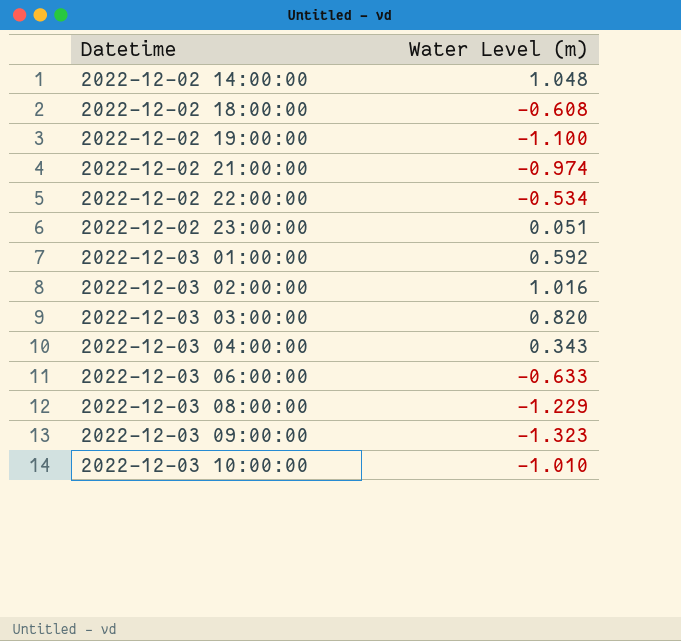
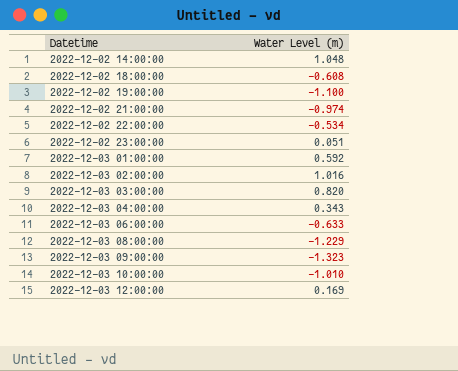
row 2022-12-03 12:00:00: none -> 0.169

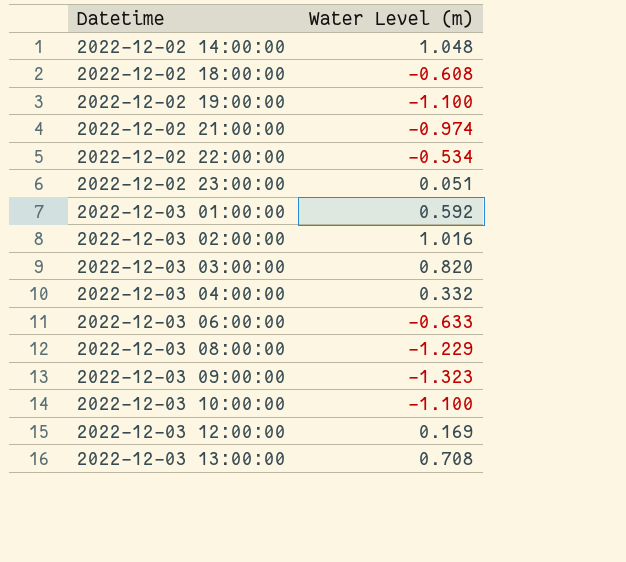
2022-12-03 04:00:00 | Water Level (m): 0.343 -> 0.332
2022-12-03 10:00:00 | Water Level (m): -1.010 -> -1.100
row 2022-12-03 13:00:00: none -> 0.708

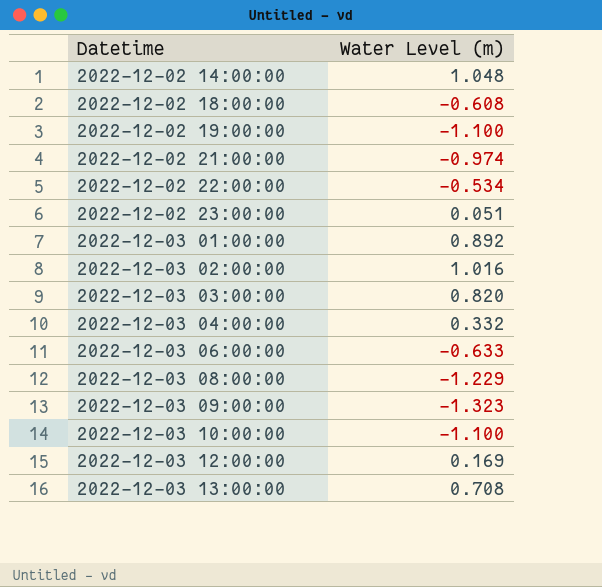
2022-12-03 01:00:00 | Water Level (m): 0.592 -> 0.892

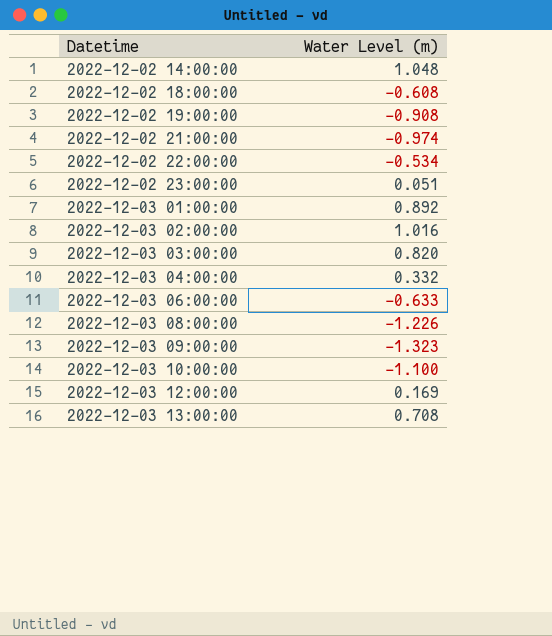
2022-12-02 19:00:00 | Water Level (m): -1.100 -> -0.908
2022-12-03 08:00:00 | Water Level (m): -1.229 -> -1.226

